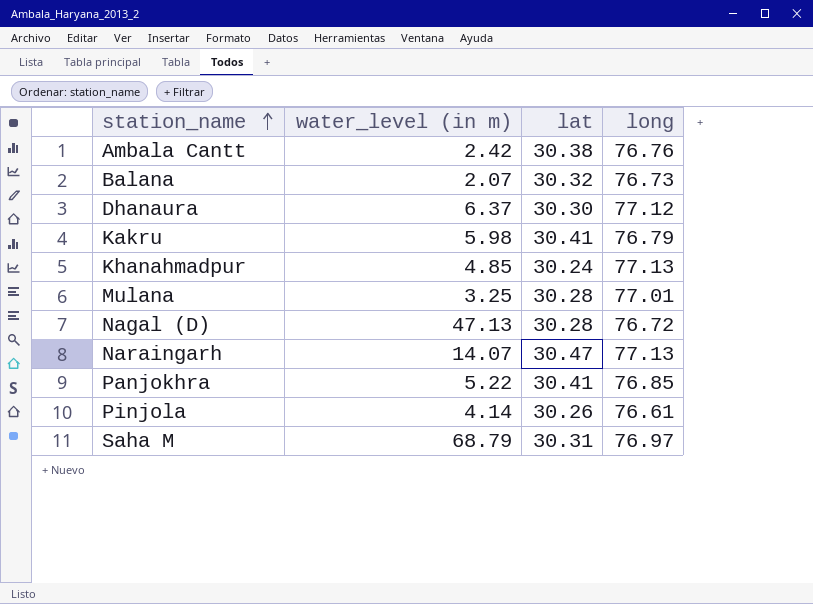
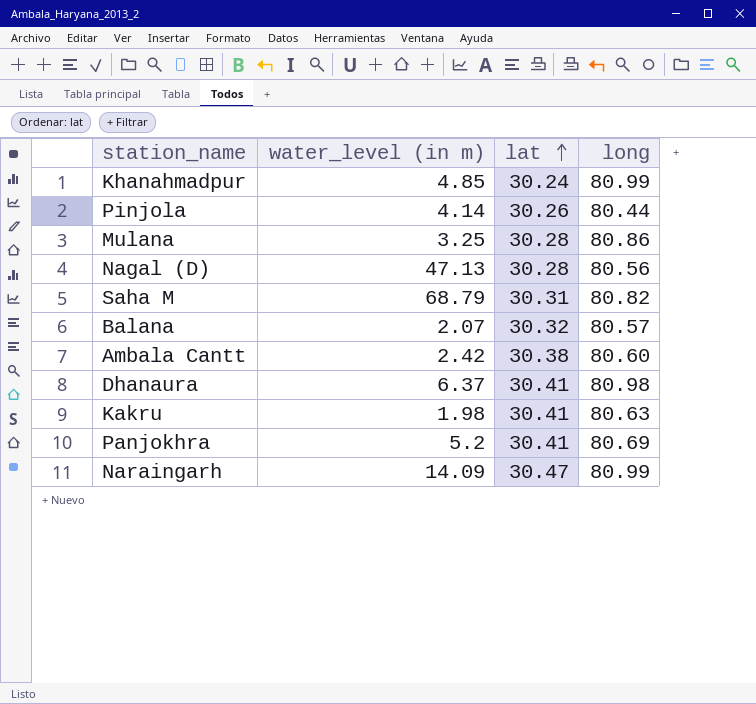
row order: station_name ascending -> lat ascending
Khanahmadpur | long: 77.13 -> 80.99
Pinjola | long: 76.61 -> 80.44
Mulana | long: 77.01 -> 80.86
Nagal (D) | long: 76.72 -> 80.56
Saha M | long: 76.97 -> 80.82
Balana | long: 76.73 -> 80.57
Ambala Cantt | long: 76.76 -> 80.60
Dhanaura | lat: 30.30 -> 30.41
Dhanaura | long: 77.12 -> 80.98
Kakru | water_level (in m): 5.98 -> 1.98
Kakru | long: 76.79 -> 80.63
Panjokhra | water_level (in m): 5.22 -> 5.2
Panjokhra | long: 76.85 -> 80.69
Naraingarh | water_level (in m): 14.07 -> 14.09
Naraingarh | long: 77.13 -> 80.99

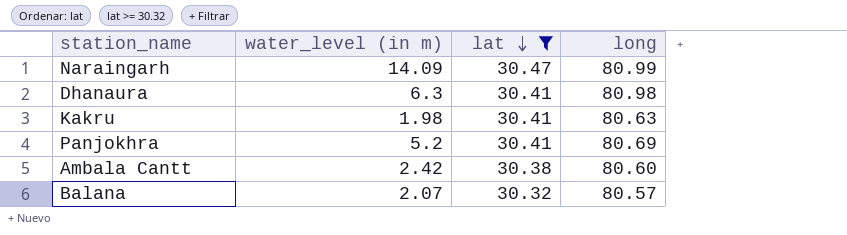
filter: none -> lat >= 30.32
row order: lat ascending -> lat descending
Dhanaura | water_level (in m): 6.37 -> 6.3

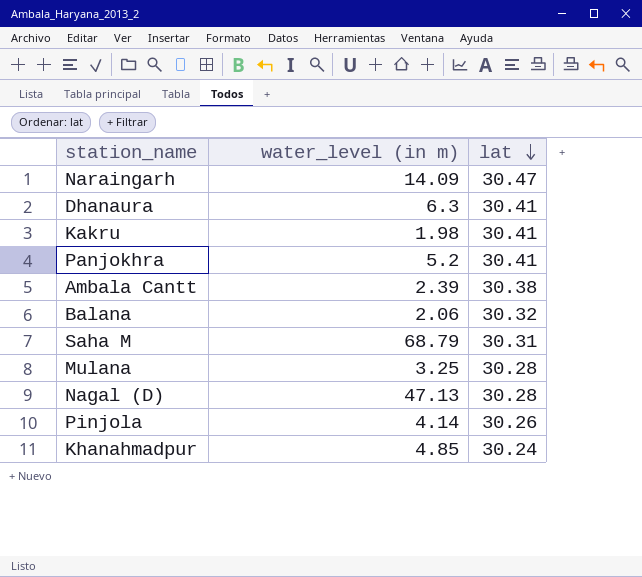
filter: lat >= 30.32 -> none
column long | position: 4 -> none
Ambala Cantt | water_level (in m): 2.42 -> 2.39
Balana | water_level (in m): 2.07 -> 2.06

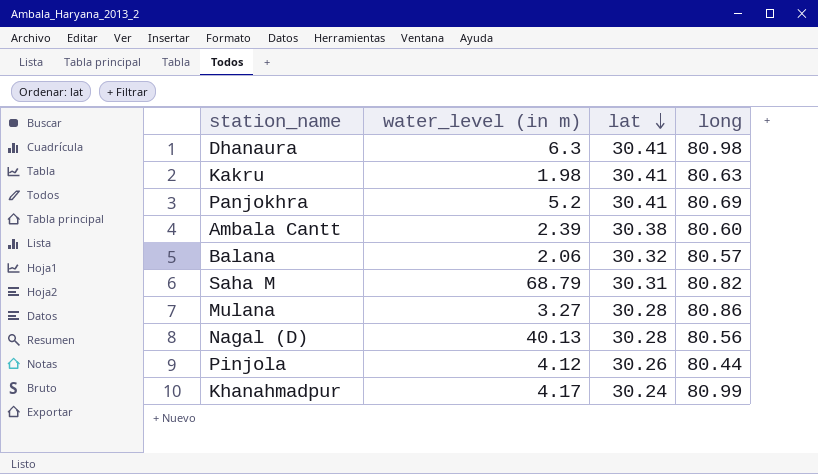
column long | position: none -> 4
row Naraingarh: 14.09 | 30.47 -> none
Mulana | water_level (in m): 3.25 -> 3.27
Nagal (D) | water_level (in m): 47.13 -> 40.13
Pinjola | water_level (in m): 4.14 -> 4.12
Khanahmadpur | water_level (in m): 4.85 -> 4.17

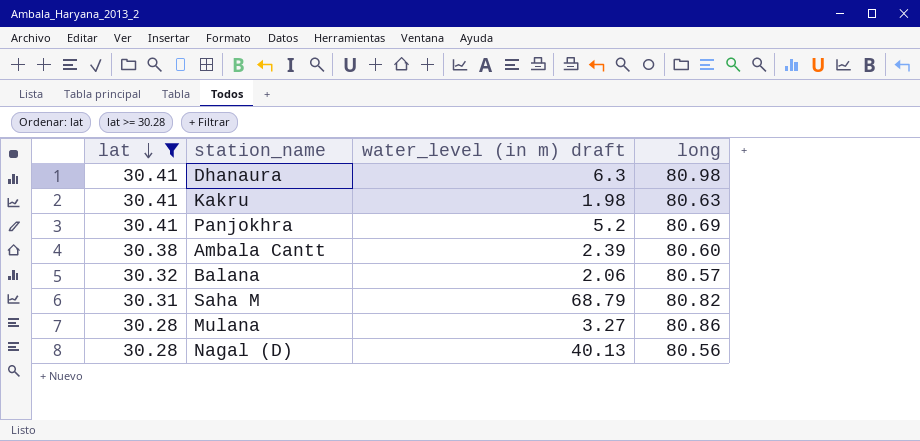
filter: none -> lat >= 30.28
column lat | position: 3 -> 1
column name: water_level (in m) -> water_level (in m) draft

